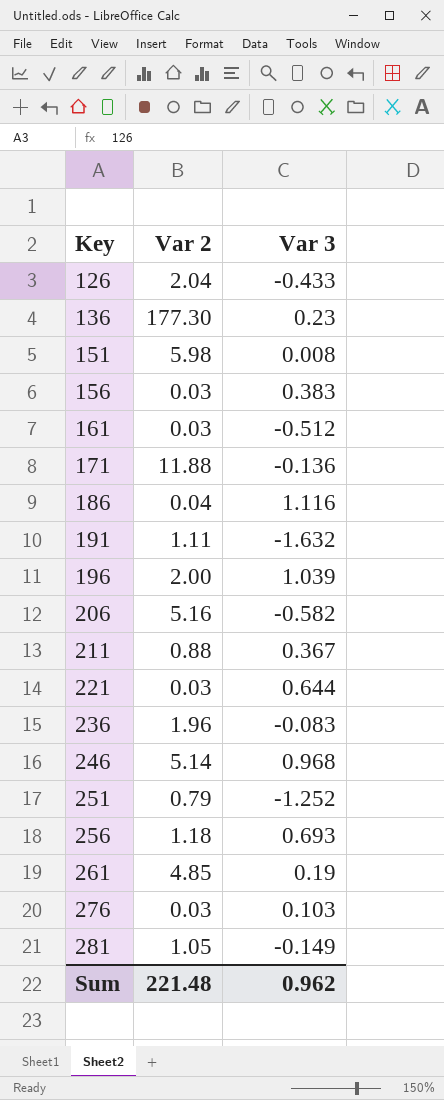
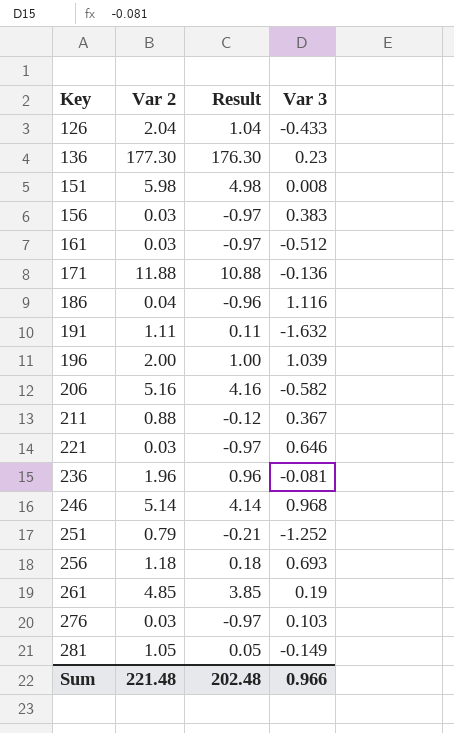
column Result | formula: none -> [Var 2] - 1
221 | Var 3: 0.644 -> 0.646
236 | Var 3: -0.083 -> -0.081
Sum | Var 3: 0.962 -> 0.966

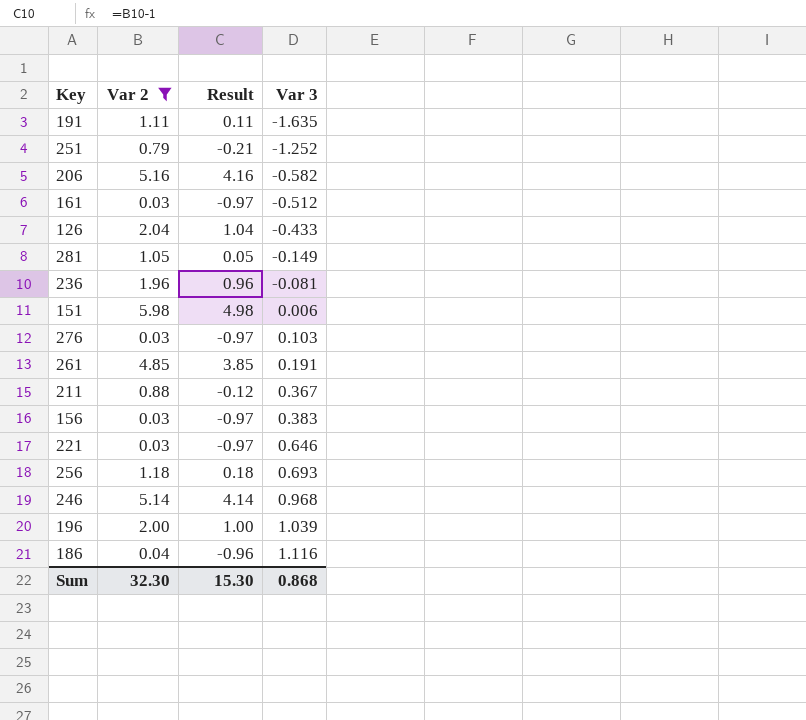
filter: none -> Var 2 <= 5.98
row order: Key ascending -> Var 3 ascending
191 | Var 3: -1.632 -> -1.635
151 | Var 3: 0.008 -> 0.006
261 | Var 3: 0.19 -> 0.191
Sum | Var 2: 221.48 -> 32.30
Sum | Result: 202.48 -> 15.30
Sum | Var 3: 0.966 -> 0.868

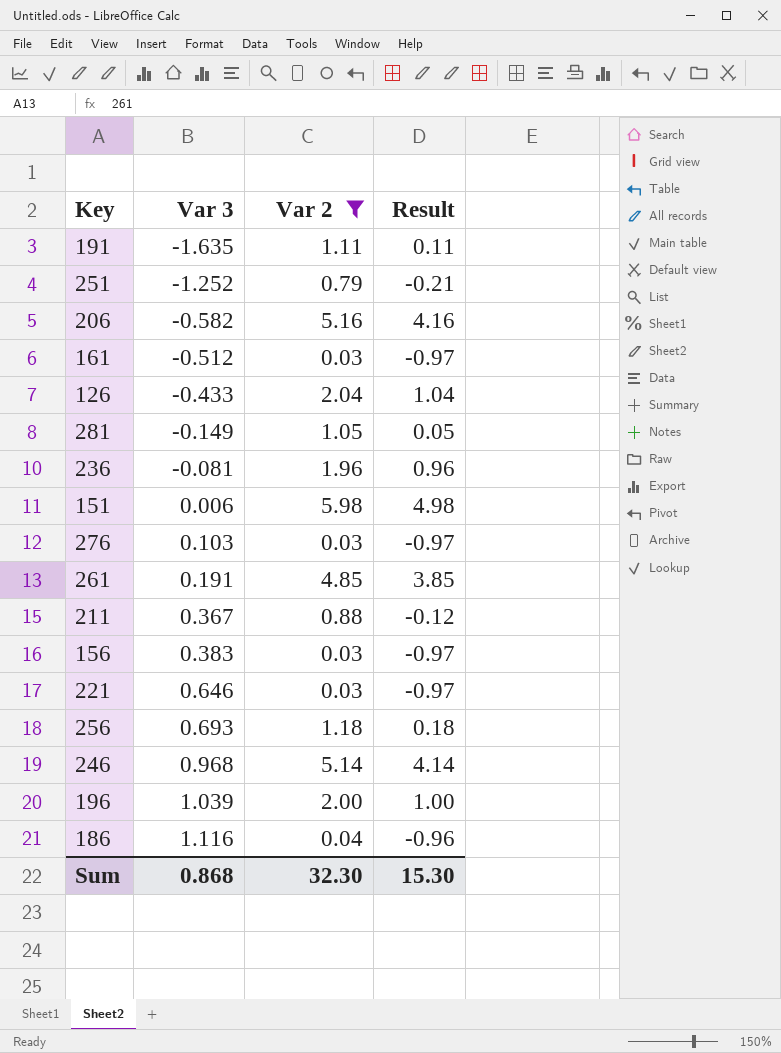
column Var 3 | position: 4 -> 2

